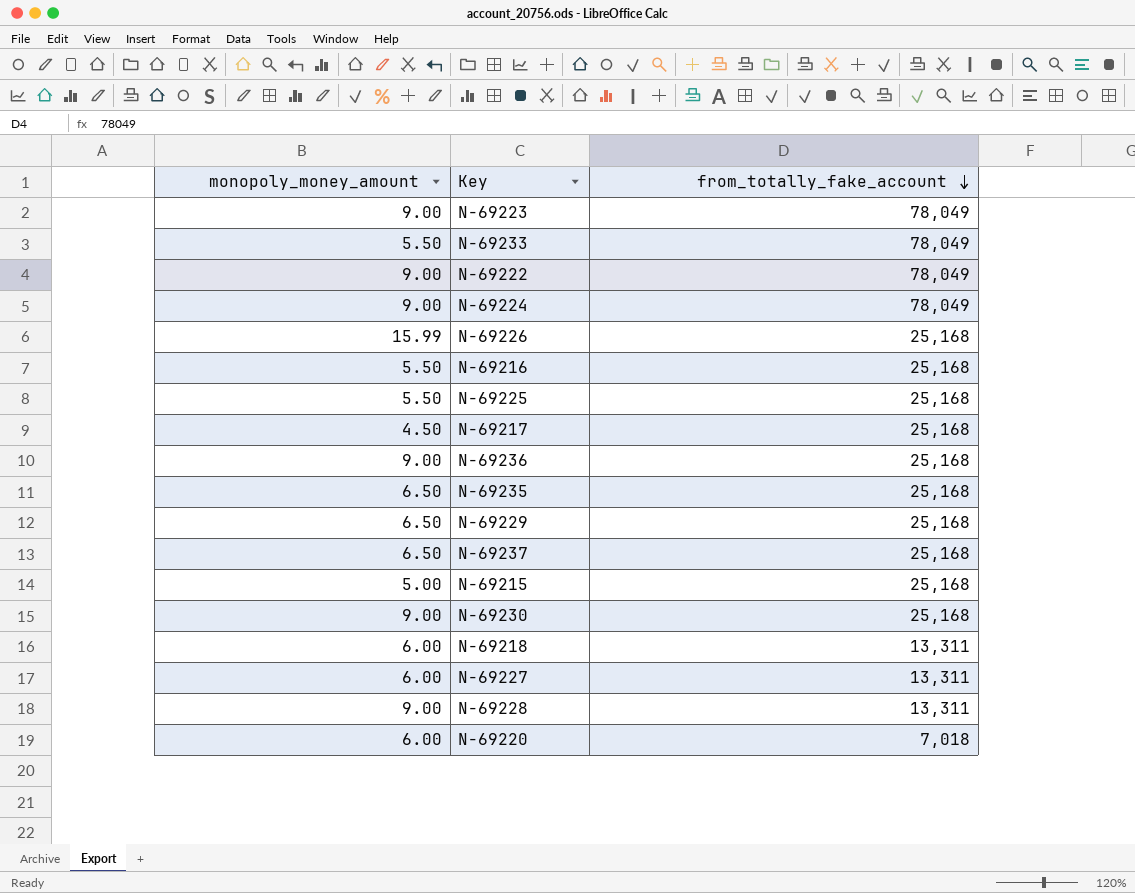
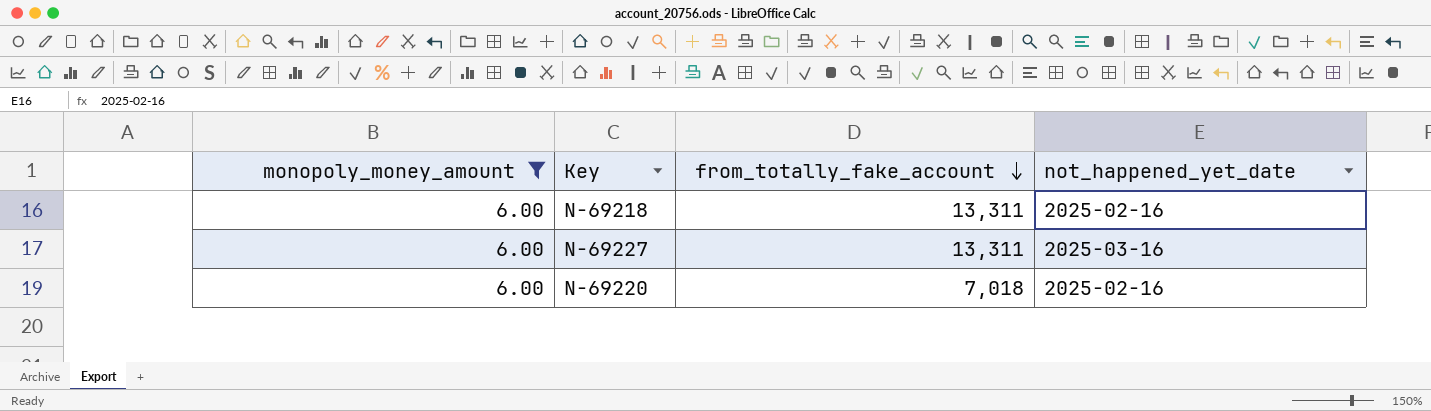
filter: none -> monopoly_money_amount = 6.00
column not_happened_yet_date | position: none -> 4

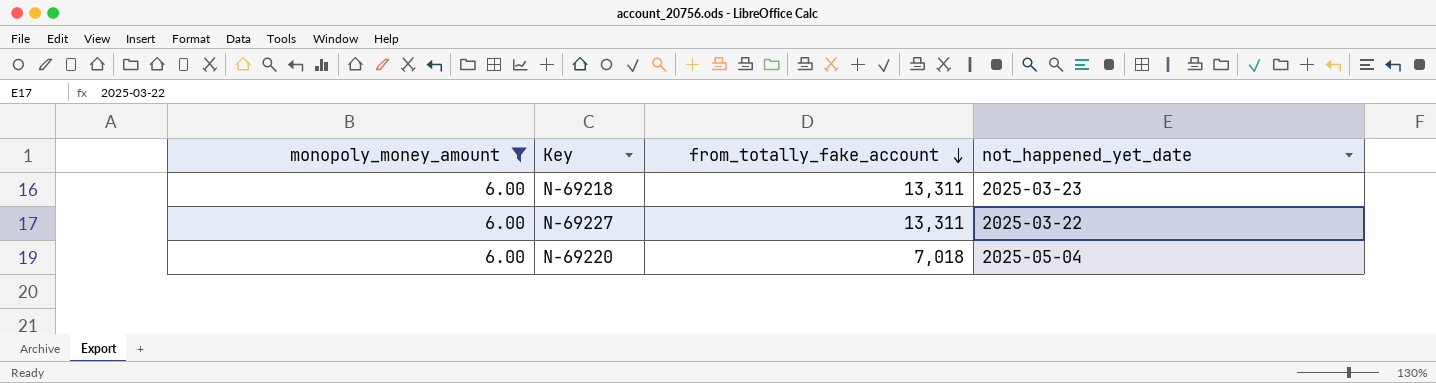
N-69218 | not_happened_yet_date: 2025-02-16 -> 2025-03-23
N-69227 | not_happened_yet_date: 2025-03-16 -> 2025-03-22
N-69220 | not_happened_yet_date: 2025-02-16 -> 2025-05-04

